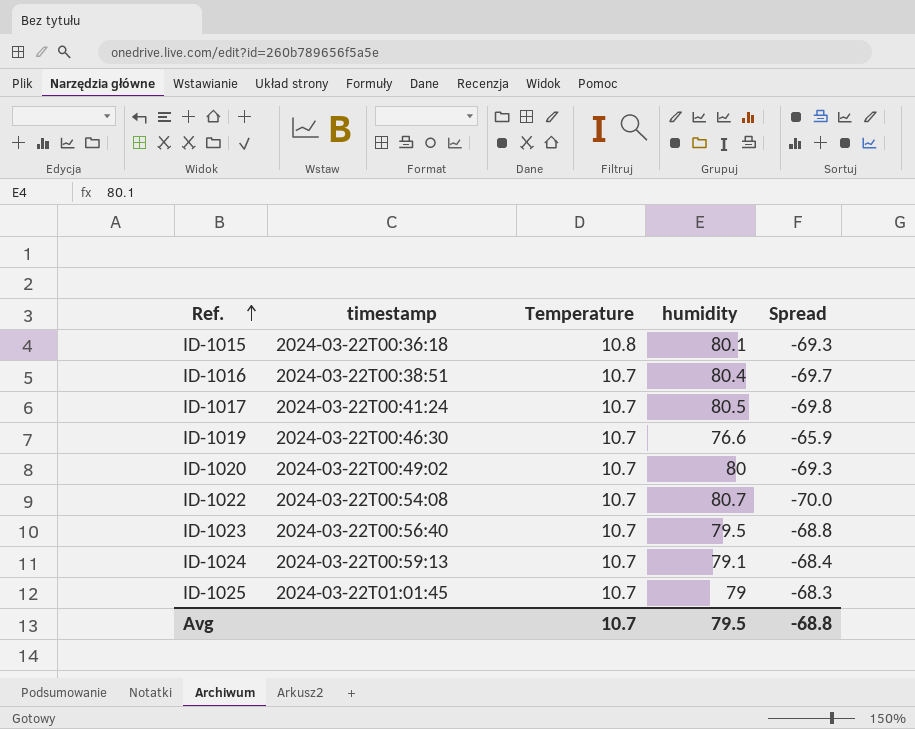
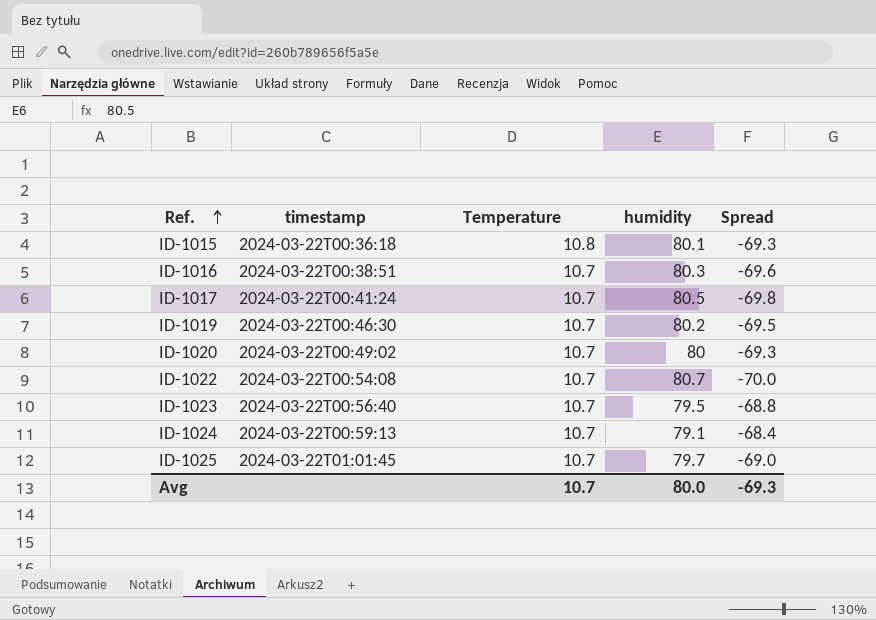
ID-1016 | humidity: 80.4 -> 80.3
ID-1016 | Spread: -69.7 -> -69.6
ID-1019 | humidity: 76.6 -> 80.2
ID-1019 | Spread: -65.9 -> -69.5
ID-1025 | humidity: 79 -> 79.7
ID-1025 | Spread: -68.3 -> -69.0
Avg | humidity: 79.5 -> 80.0
Avg | Spread: -68.8 -> -69.3

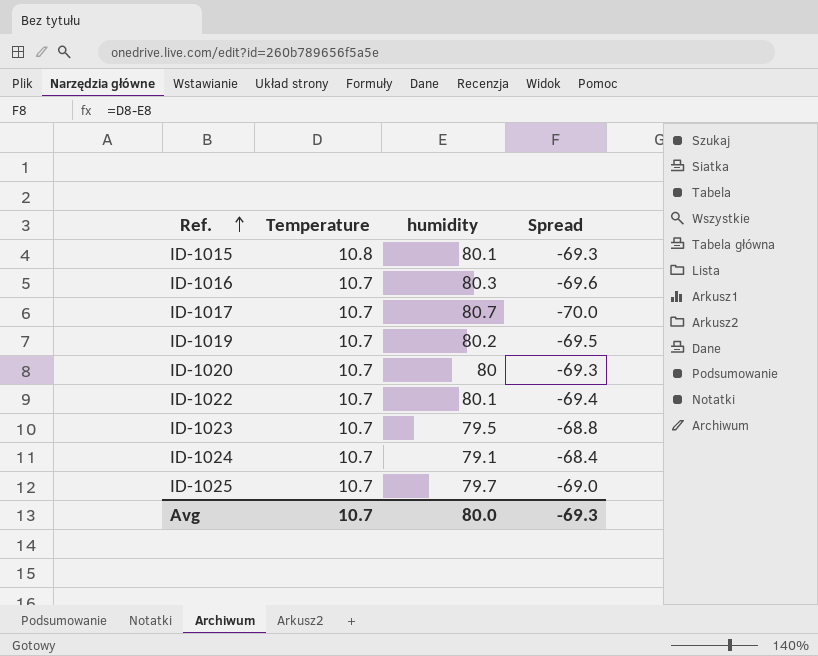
column timestamp | position: 2 -> none
ID-1017 | humidity: 80.5 -> 80.7
ID-1017 | Spread: -69.8 -> -70.0
ID-1022 | humidity: 80.7 -> 80.1
ID-1022 | Spread: -70.0 -> -69.4

